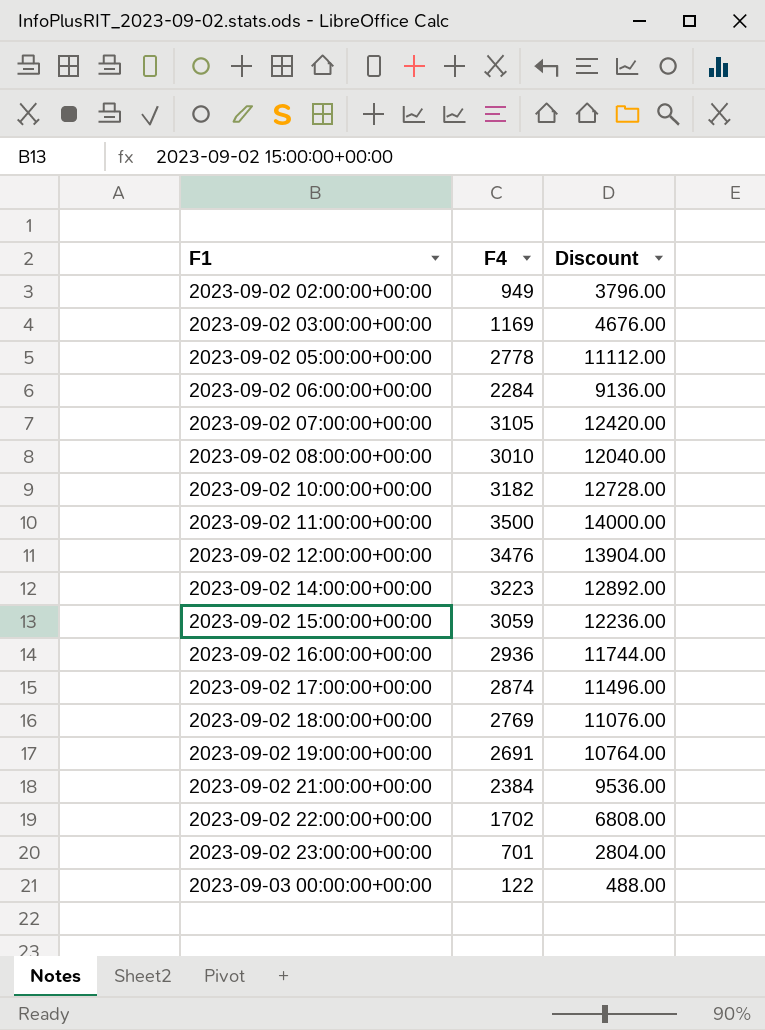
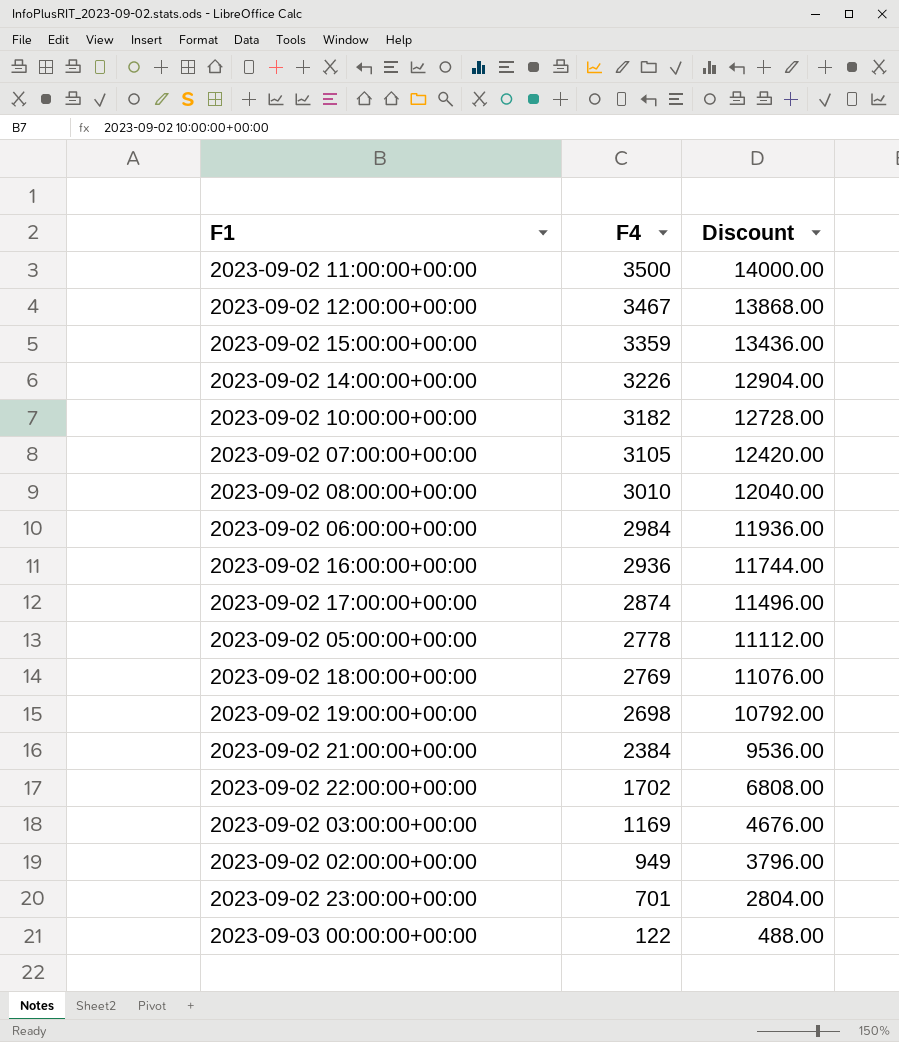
row order: F1 ascending -> F4 descending
2023-09-02 12:00:00+00:00 | F4: 3476 -> 3467
2023-09-02 12:00:00+00:00 | Discount: 13904.00 -> 13868.00
2023-09-02 15:00:00+00:00 | F4: 3059 -> 3359
2023-09-02 15:00:00+00:00 | Discount: 12236.00 -> 13436.00
2023-09-02 14:00:00+00:00 | F4: 3223 -> 3226
2023-09-02 14:00:00+00:00 | Discount: 12892.00 -> 12904.00
2023-09-02 06:00:00+00:00 | F4: 2284 -> 2984
2023-09-02 06:00:00+00:00 | Discount: 9136.00 -> 11936.00
2023-09-02 19:00:00+00:00 | F4: 2691 -> 2698
2023-09-02 19:00:00+00:00 | Discount: 10764.00 -> 10792.00

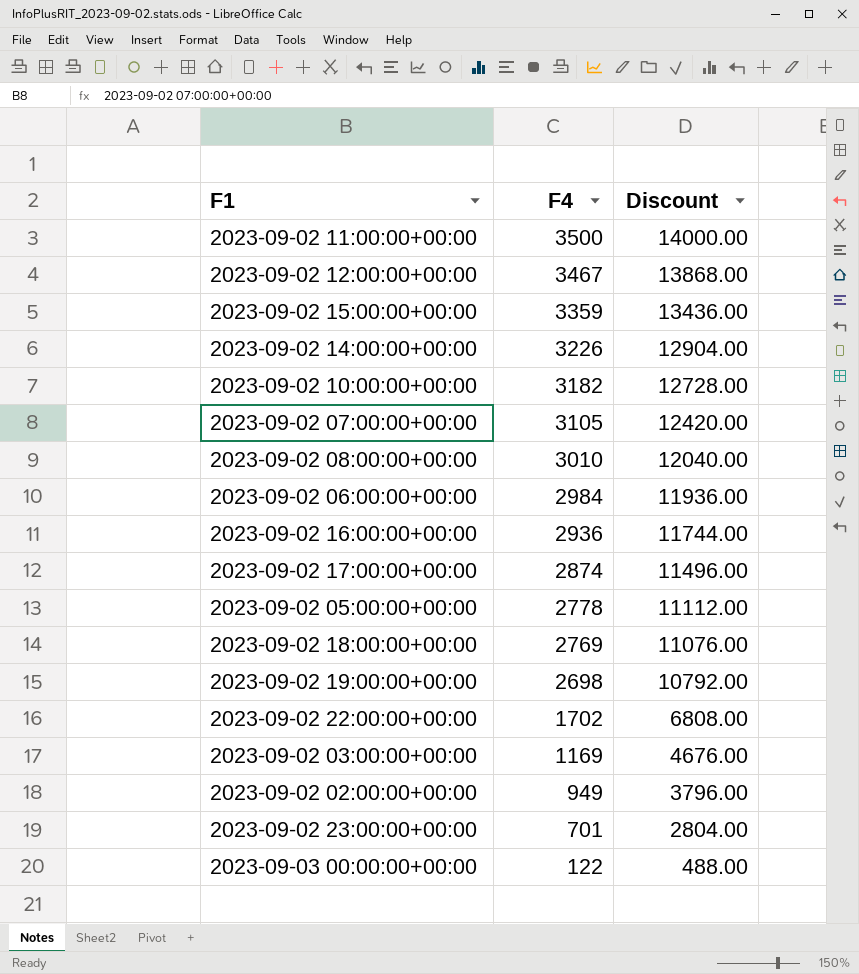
row 2023-09-02 21:00:00+00:00: 2384 | 9536.00 -> none

